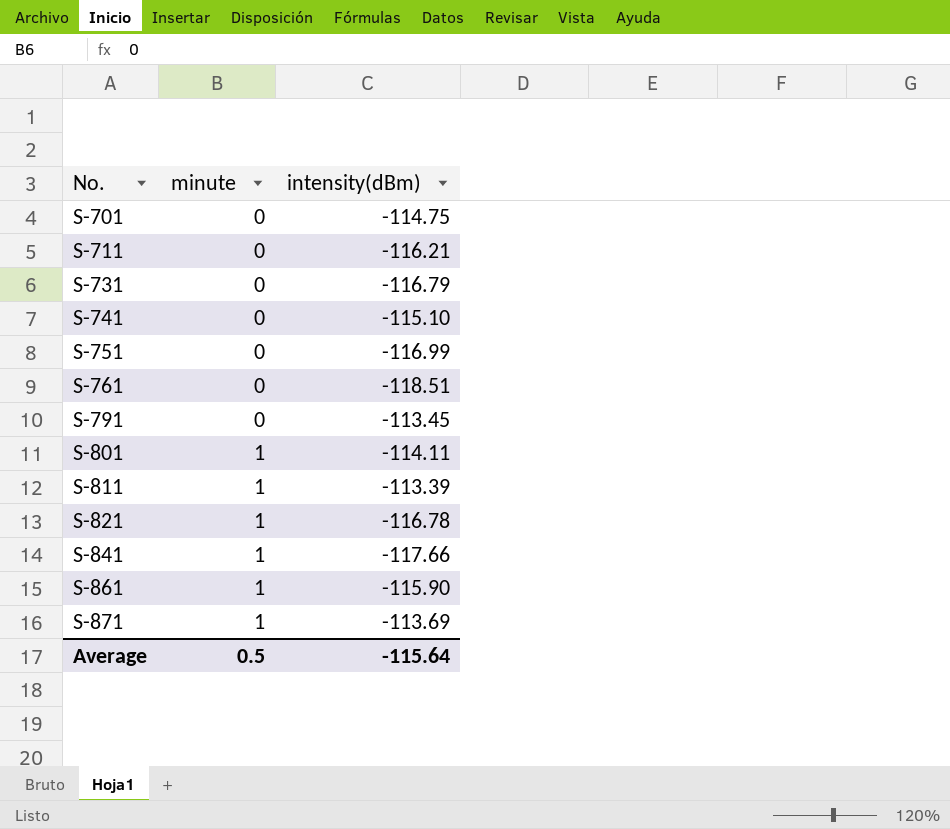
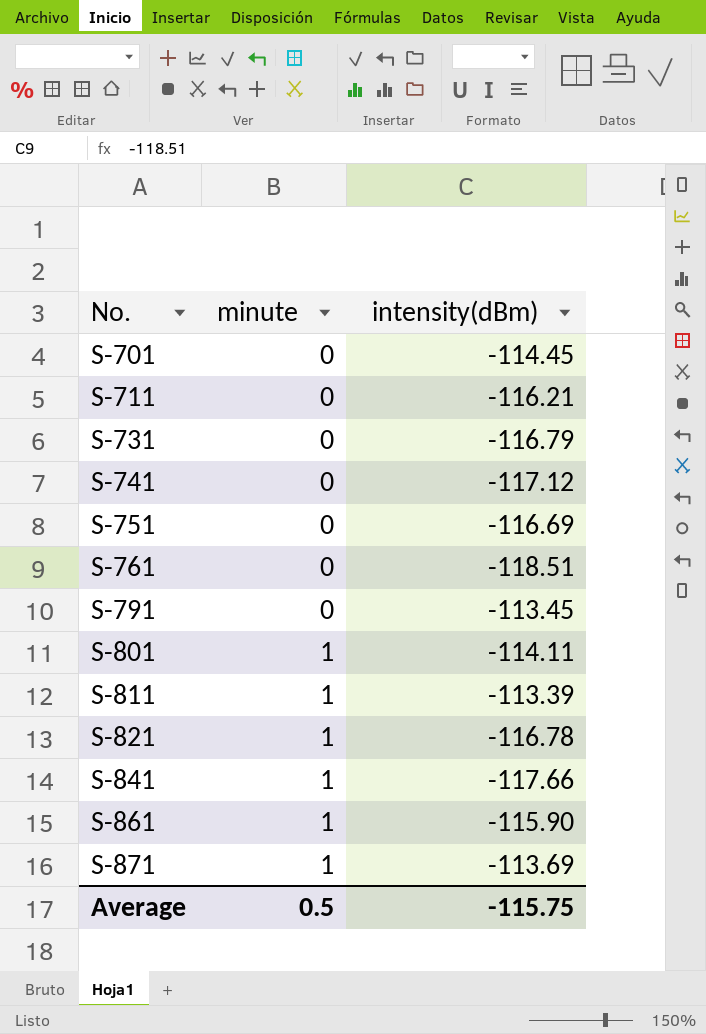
S-701 | intensity(dBm): -114.75 -> -114.45
S-741 | intensity(dBm): -115.10 -> -117.12
S-751 | intensity(dBm): -116.99 -> -116.69
Average | intensity(dBm): -115.64 -> -115.75

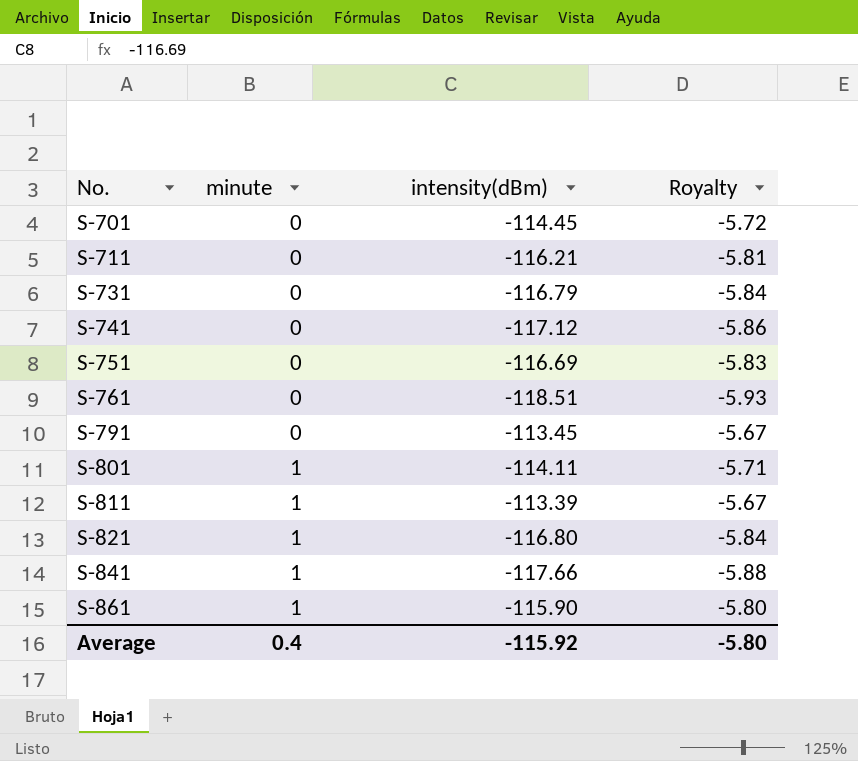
column Royalty | formula: none -> [intensity(dBm)] * 0.05
row S-871: 1 | -113.69 -> none
S-821 | intensity(dBm): -116.78 -> -116.80
Average | minute: 0.5 -> 0.4
Average | intensity(dBm): -115.75 -> -115.92

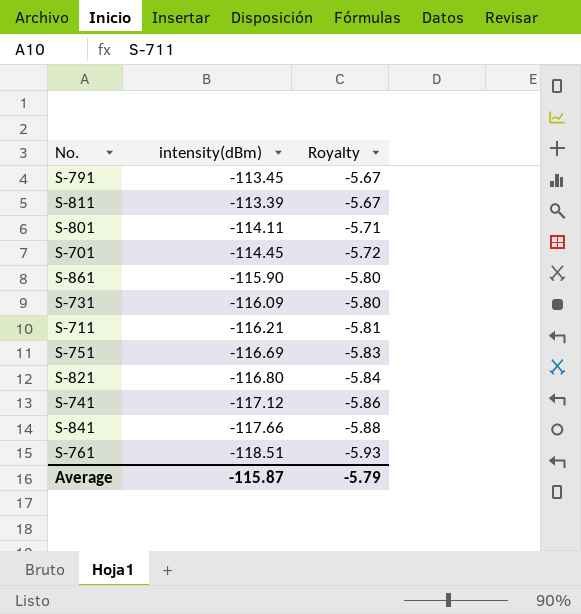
row order: No. ascending -> Royalty descending
column minute | position: 2 -> none
S-731 | intensity(dBm): -116.79 -> -116.09
S-731 | Royalty: -5.84 -> -5.80
Average | intensity(dBm): -115.92 -> -115.87
Average | Royalty: -5.80 -> -5.79

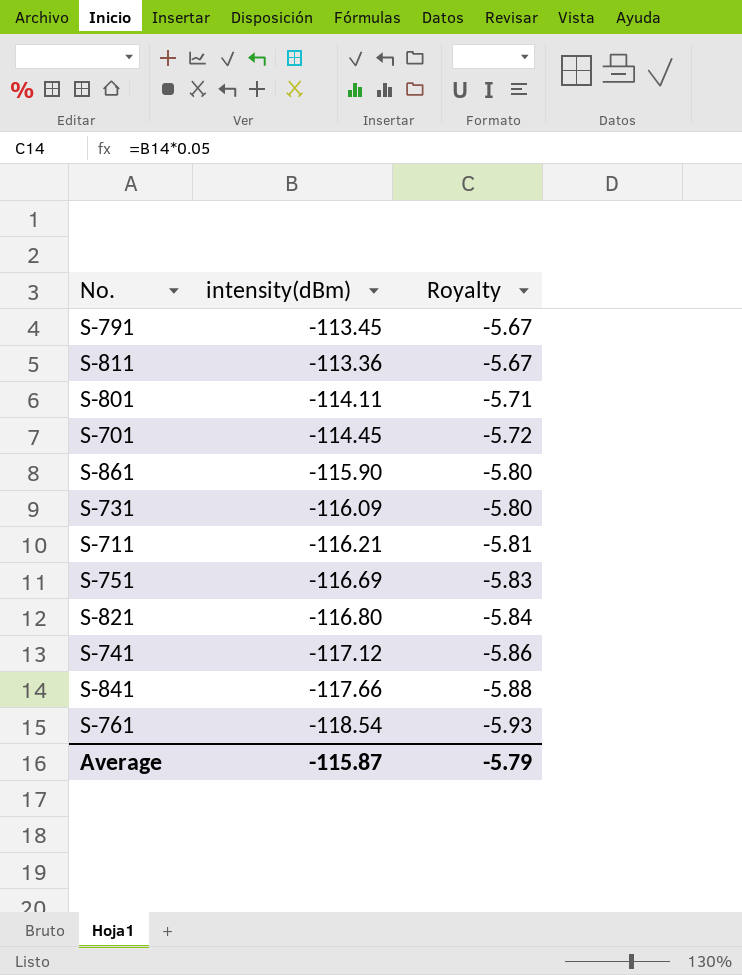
S-811 | intensity(dBm): -113.39 -> -113.36
S-761 | intensity(dBm): -118.51 -> -118.54

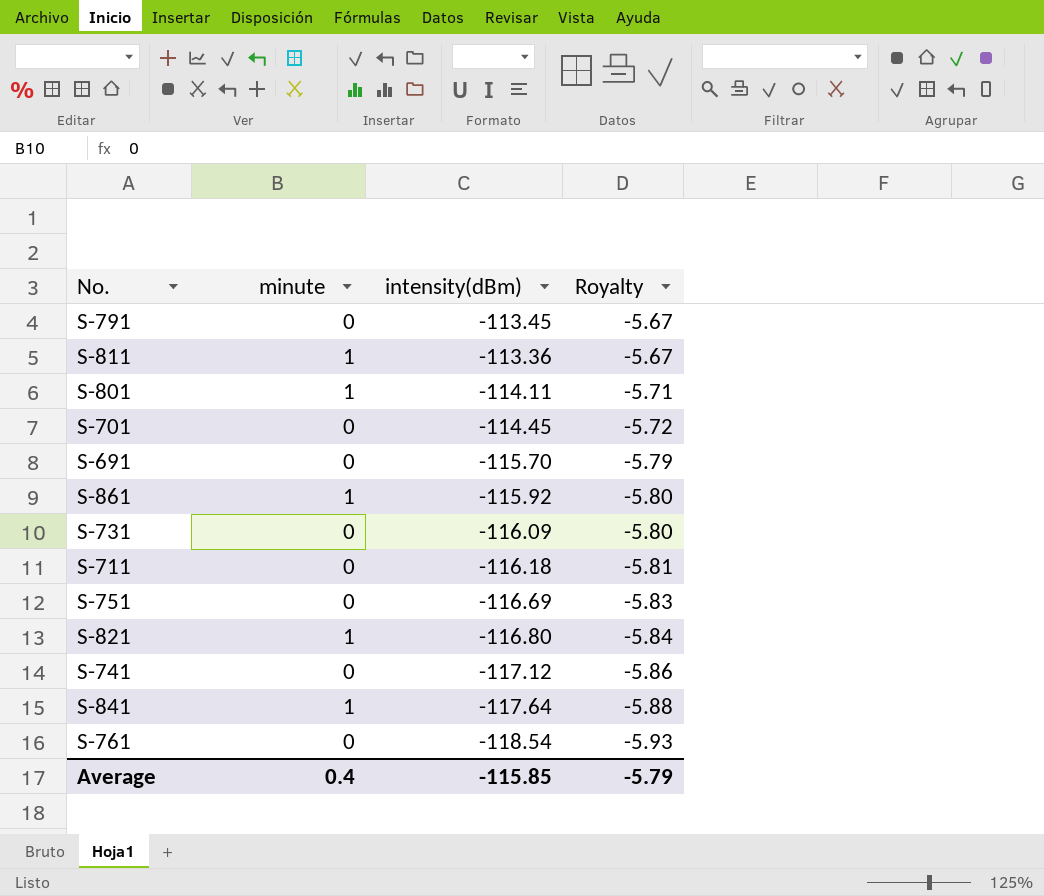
column minute | position: none -> 2
row S-691: none -> 0 | -115.70 | -5.79
S-861 | intensity(dBm): -115.90 -> -115.92
S-711 | intensity(dBm): -116.21 -> -116.18
S-841 | intensity(dBm): -117.66 -> -117.64
Average | intensity(dBm): -115.87 -> -115.85

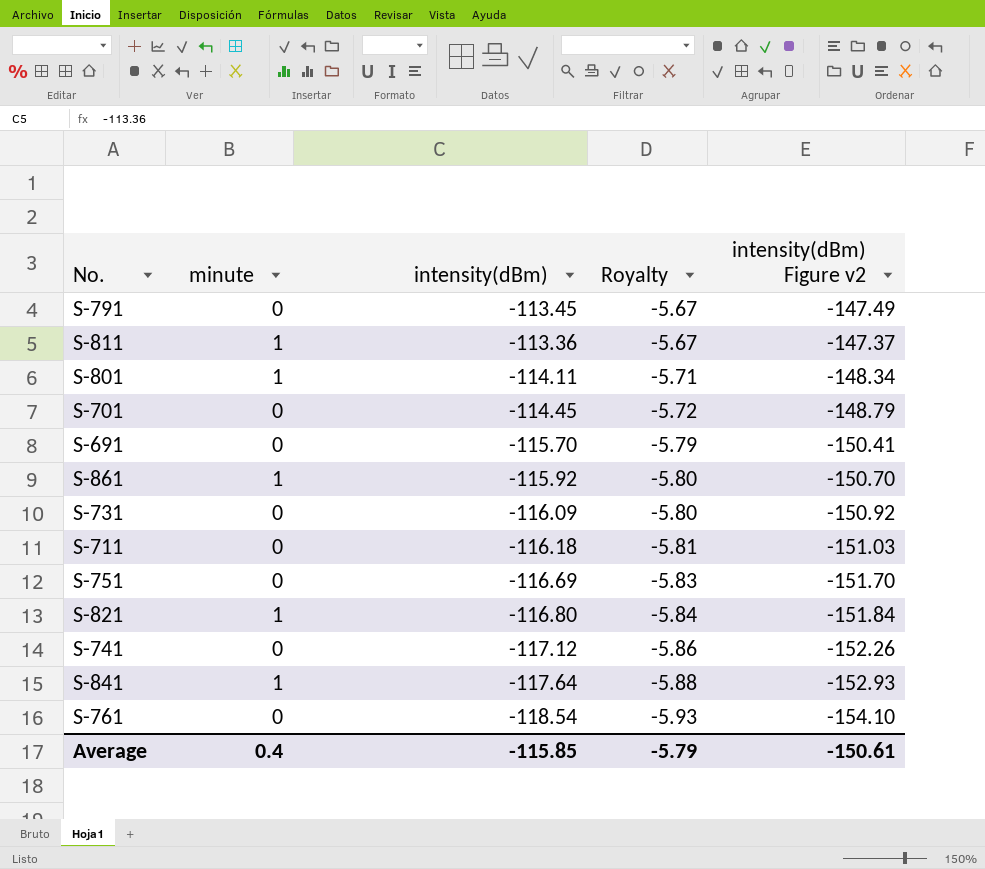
column intensity(dBm) Figure v2 | formula: none -> [intensity(dBm)] * 1.3

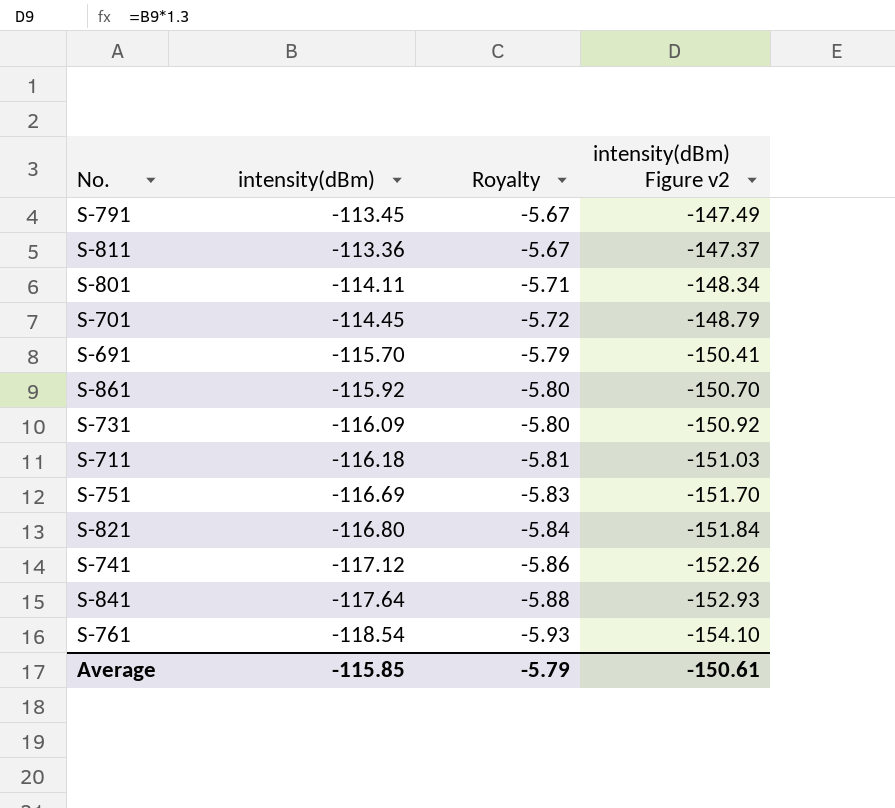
column minute | position: 2 -> none

